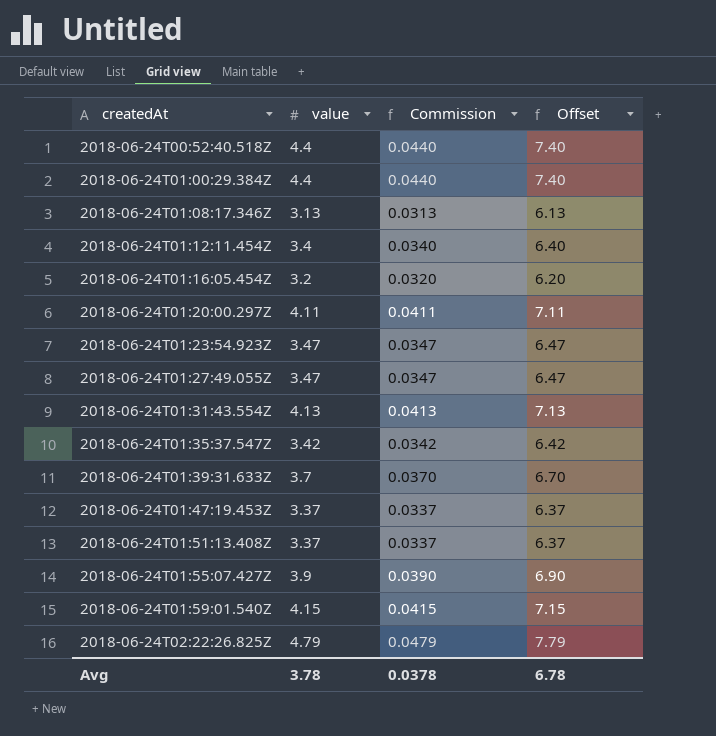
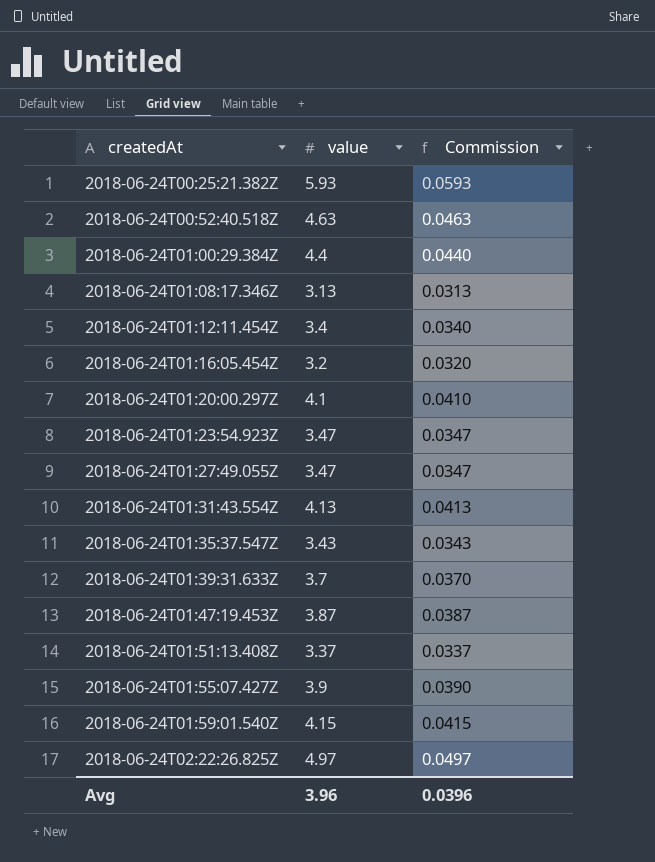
column Offset | formula: [value] + 3 -> none
row 2018-06-24T00:25:21.382Z: none -> 5.93 | 0.0593
2018-06-24T00:52:40.518Z | value: 4.4 -> 4.63
2018-06-24T00:52:40.518Z | Commission: 0.0440 -> 0.0463
2018-06-24T01:20:00.297Z | value: 4.11 -> 4.1
2018-06-24T01:20:00.297Z | Commission: 0.0411 -> 0.0410
2018-06-24T01:35:37.547Z | value: 3.42 -> 3.43
2018-06-24T01:35:37.547Z | Commission: 0.0342 -> 0.0343
2018-06-24T01:47:19.453Z | value: 3.37 -> 3.87
2018-06-24T01:47:19.453Z | Commission: 0.0337 -> 0.0387
2018-06-24T02:22:26.825Z | value: 4.79 -> 4.97
2018-06-24T02:22:26.825Z | Commission: 0.0479 -> 0.0497
Avg | value: 3.78 -> 3.96
Avg | Commission: 0.0378 -> 0.0396

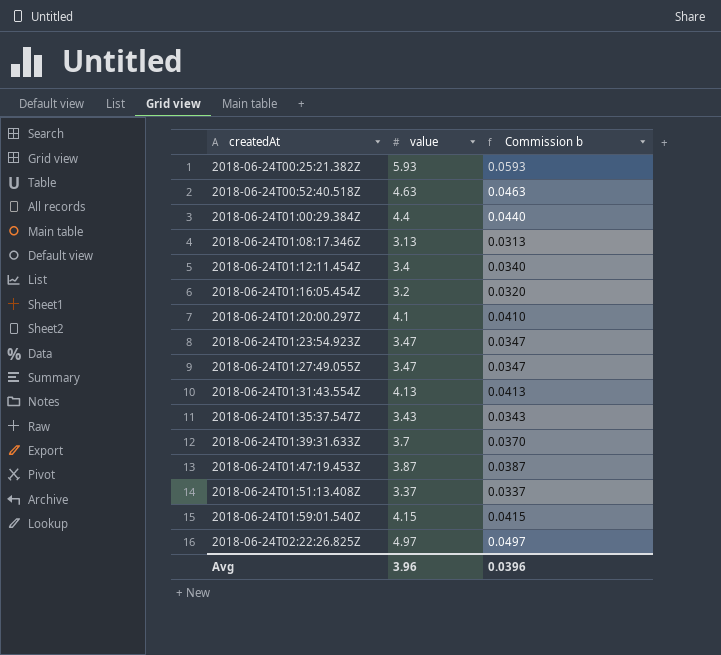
column name: Commission -> Commission b
row 2018-06-24T01:55:07.427Z: 3.9 | 0.0390 -> none

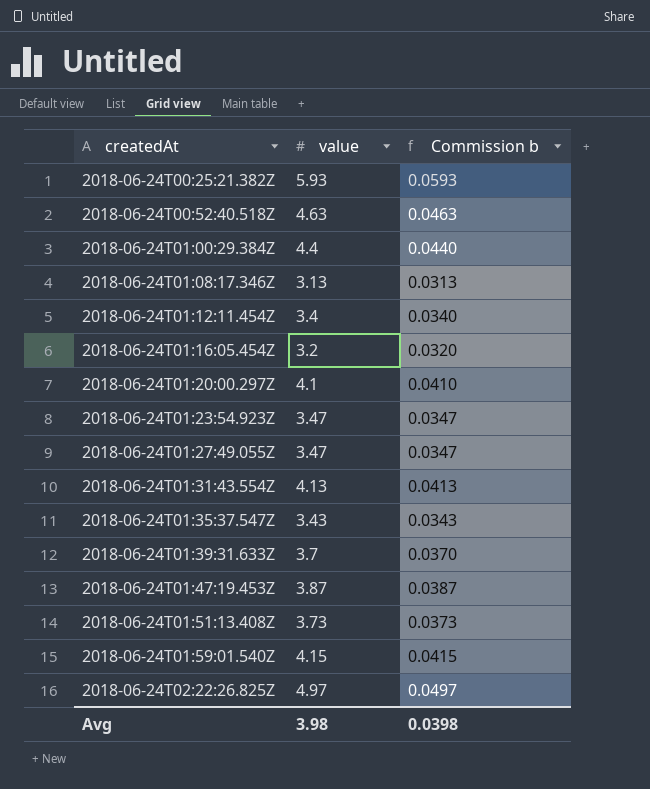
2018-06-24T01:51:13.408Z | value: 3.37 -> 3.73
2018-06-24T01:51:13.408Z | Commission b: 0.0337 -> 0.0373
Avg | value: 3.96 -> 3.98
Avg | Commission b: 0.0396 -> 0.0398

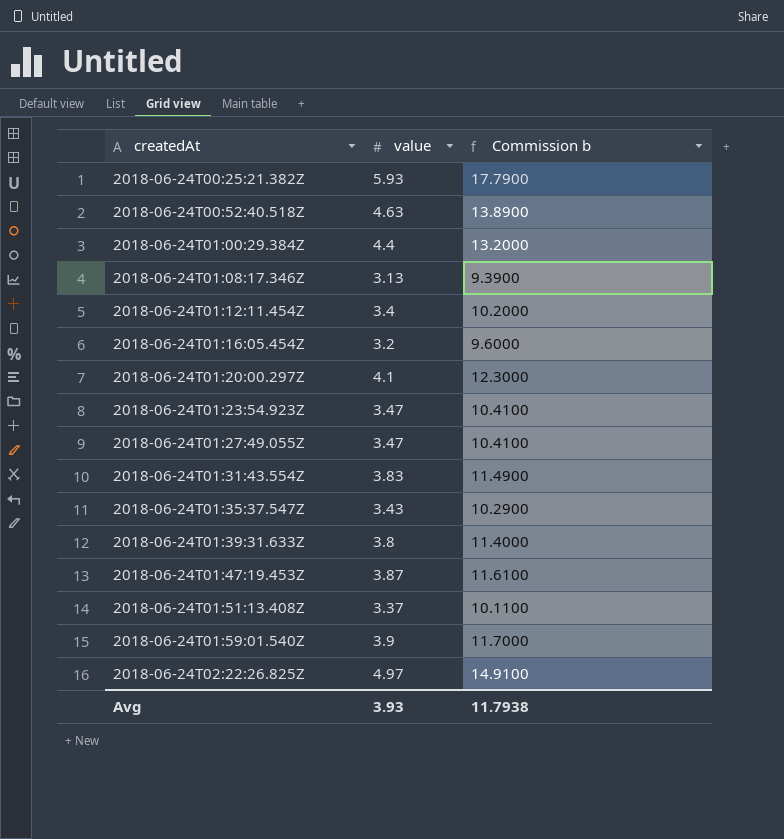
column Commission b | formula: [value] * 0.01 -> [value] * 3
2018-06-24T01:31:43.554Z | value: 4.13 -> 3.83
2018-06-24T01:39:31.633Z | value: 3.7 -> 3.8
2018-06-24T01:51:13.408Z | value: 3.73 -> 3.37
2018-06-24T01:59:01.540Z | value: 4.15 -> 3.9
Avg | value: 3.98 -> 3.93
Avg | Commission b: 0.0398 -> 11.7938

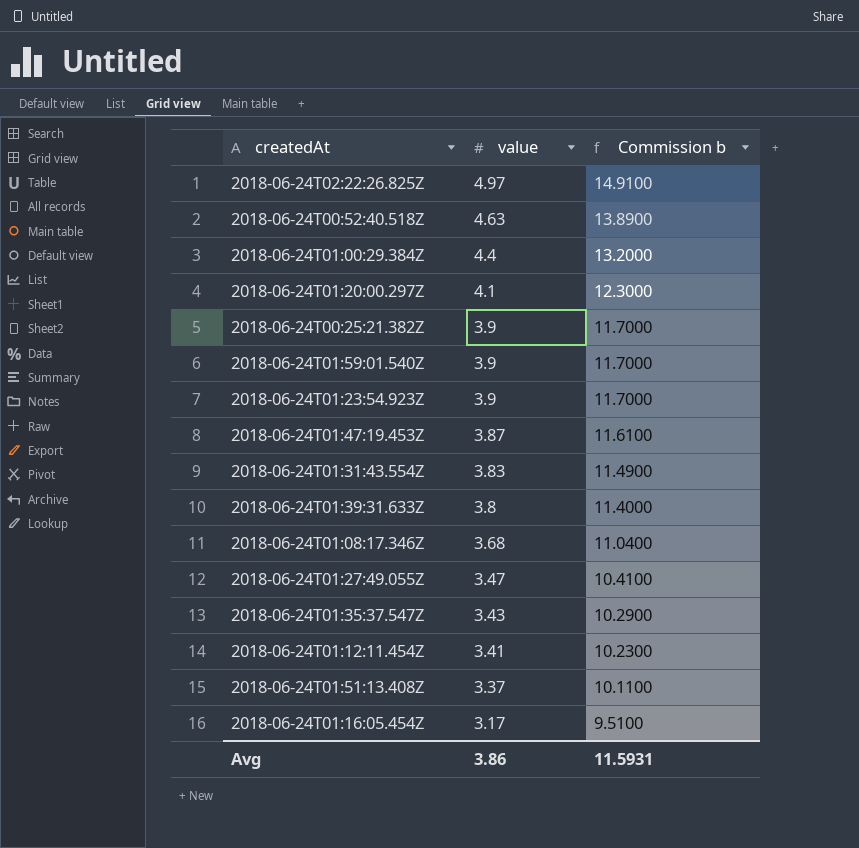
row order: createdAt ascending -> value descending
2018-06-24T00:25:21.382Z | value: 5.93 -> 3.9
2018-06-24T00:25:21.382Z | Commission b: 17.7900 -> 11.7000
2018-06-24T01:23:54.923Z | value: 3.47 -> 3.9
2018-06-24T01:23:54.923Z | Commission b: 10.4100 -> 11.7000
2018-06-24T01:08:17.346Z | value: 3.13 -> 3.68
2018-06-24T01:08:17.346Z | Commission b: 9.3900 -> 11.0400
2018-06-24T01:12:11.454Z | value: 3.4 -> 3.41
2018-06-24T01:12:11.454Z | Commission b: 10.2000 -> 10.2300
2018-06-24T01:16:05.454Z | value: 3.2 -> 3.17
2018-06-24T01:16:05.454Z | Commission b: 9.6000 -> 9.5100
Avg | value: 3.93 -> 3.86
Avg | Commission b: 11.7938 -> 11.5931

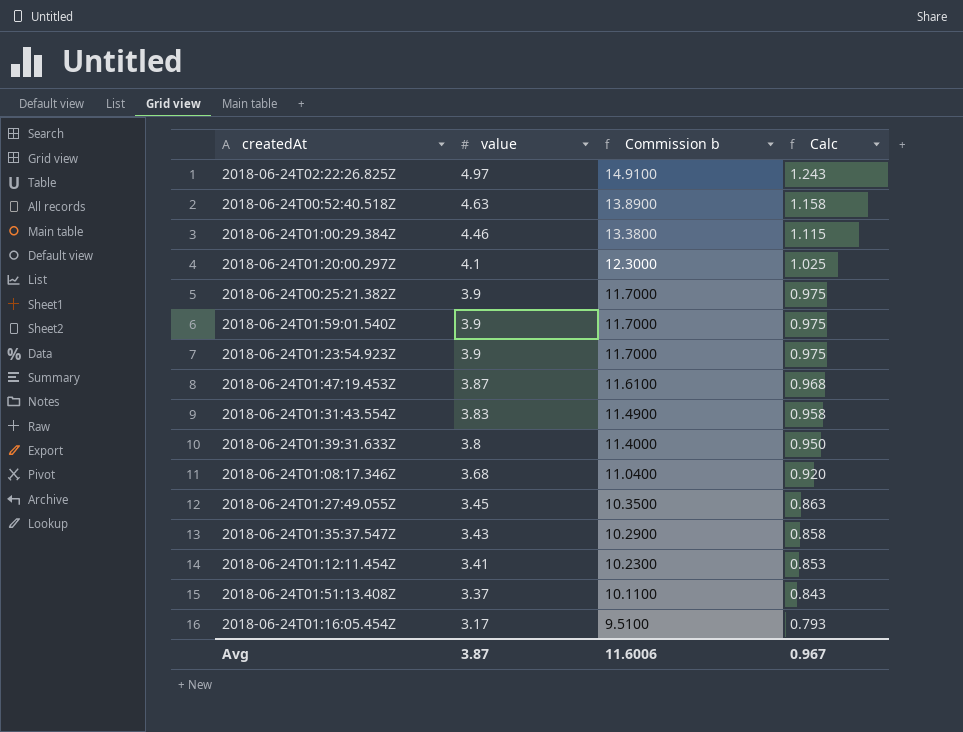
column Calc | formula: none -> [value] * 0.25
2018-06-24T01:00:29.384Z | value: 4.4 -> 4.46
2018-06-24T01:00:29.384Z | Commission b: 13.2000 -> 13.3800
2018-06-24T01:27:49.055Z | value: 3.47 -> 3.45
2018-06-24T01:27:49.055Z | Commission b: 10.4100 -> 10.3500
Avg | value: 3.86 -> 3.87
Avg | Commission b: 11.5931 -> 11.6006

